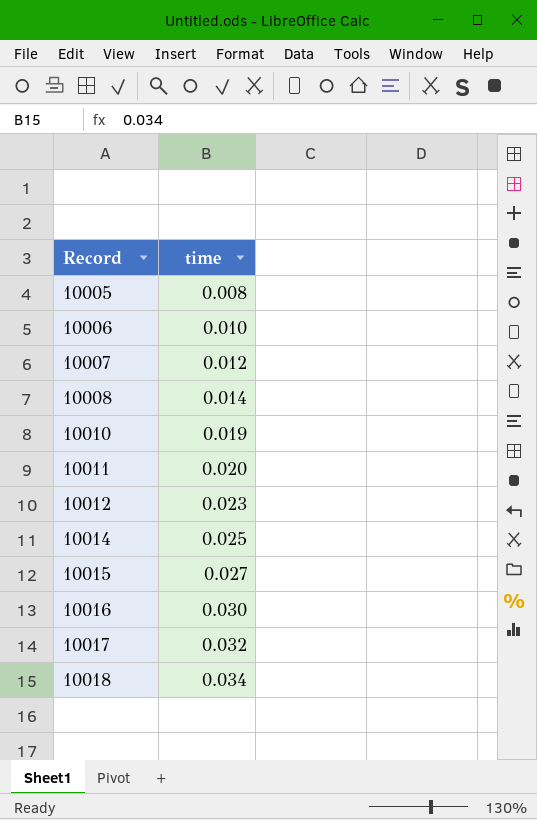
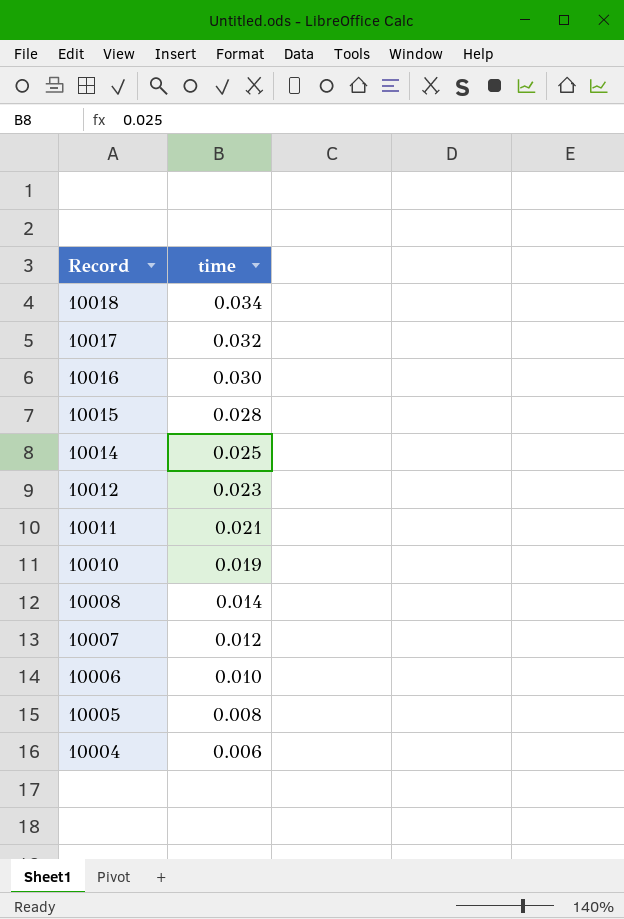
row order: Record ascending -> Record descending
10015 | time: 0.027 -> 0.028
10011 | time: 0.020 -> 0.021
row 10004: none -> 0.006

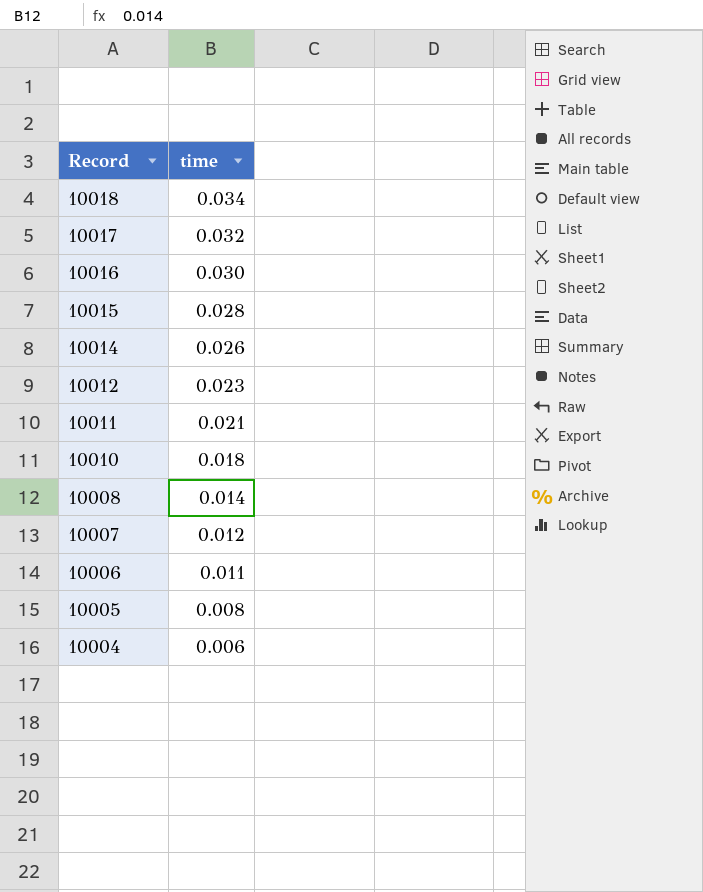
10014 | time: 0.025 -> 0.026
10010 | time: 0.019 -> 0.018
10006 | time: 0.010 -> 0.011

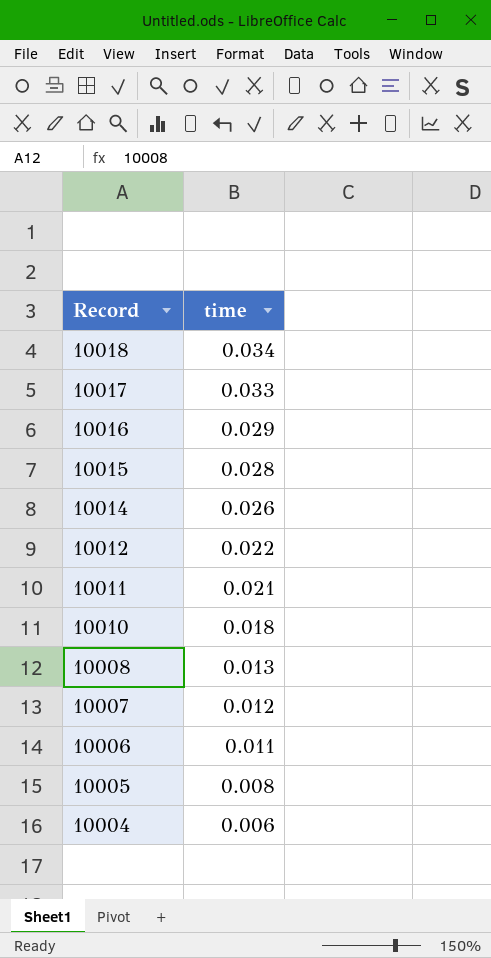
10017 | time: 0.032 -> 0.033
10016 | time: 0.030 -> 0.029
10012 | time: 0.023 -> 0.022
10008 | time: 0.014 -> 0.013

